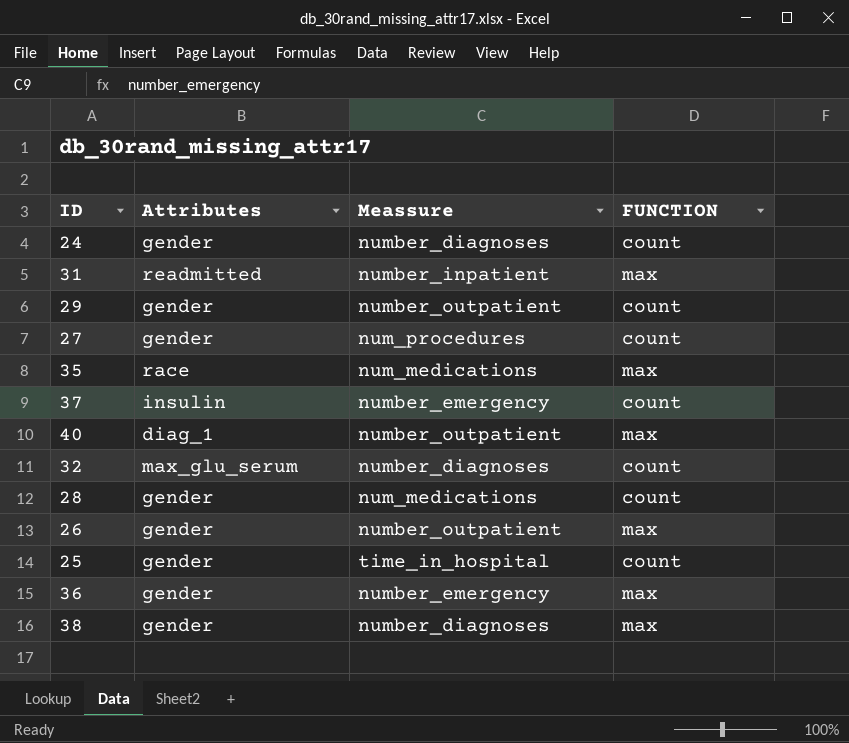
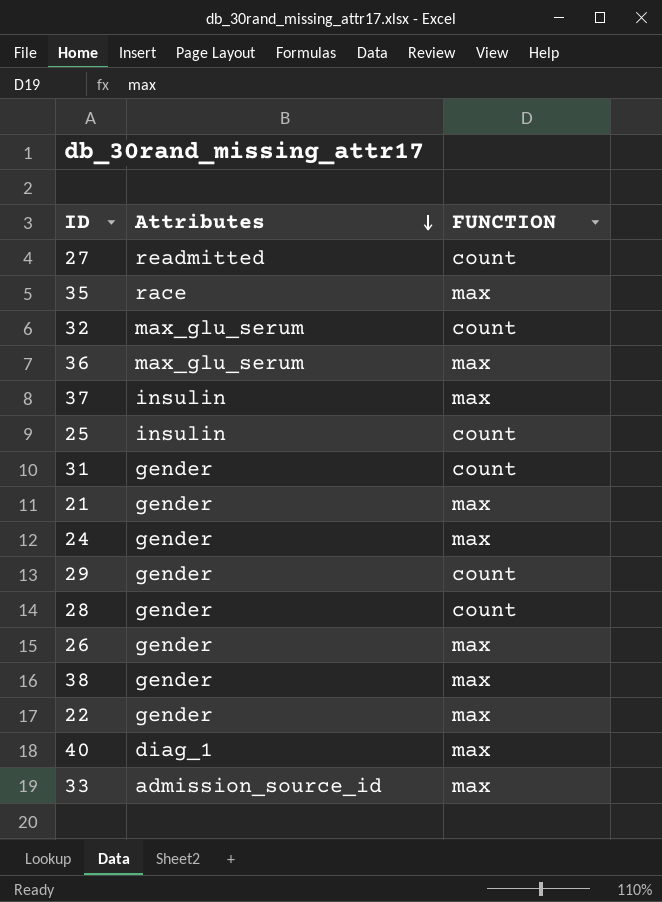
row order: none -> Attributes descending
column Meassure | position: 3 -> none
27 | Attributes: gender -> readmitted
36 | Attributes: gender -> max_glu_serum
37 | FUNCTION: count -> max
25 | Attributes: gender -> insulin
31 | Attributes: readmitted -> gender
31 | FUNCTION: max -> count
row 21: none -> gender | max
24 | FUNCTION: count -> max
row 22: none -> gender | max
row 33: none -> admission_source_id | max

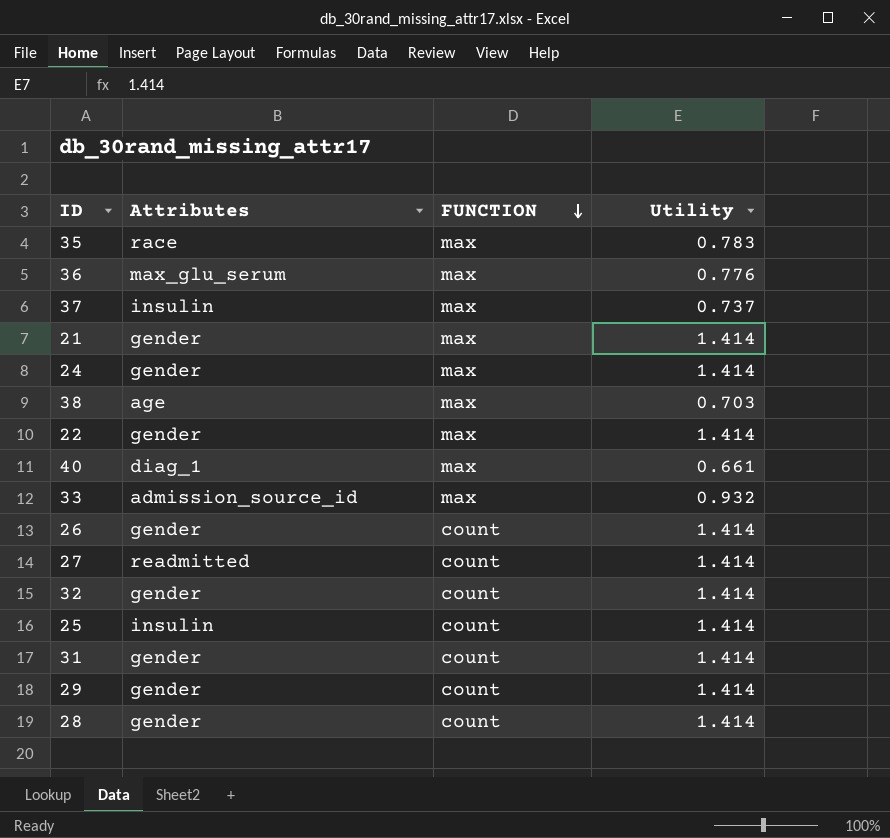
row order: Attributes descending -> FUNCTION descending
column Utility | position: none -> 4
38 | Attributes: gender -> age
26 | FUNCTION: max -> count
32 | Attributes: max_glu_serum -> gender

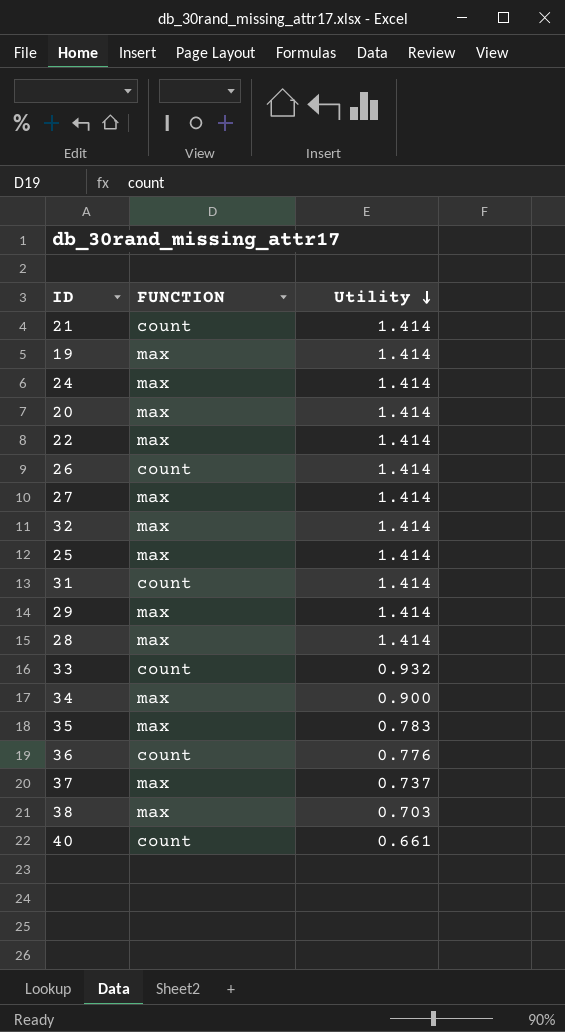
row order: FUNCTION descending -> Utility descending
column Attributes | position: 2 -> none
21 | FUNCTION: max -> count
row 19: none -> max | 1.414
row 20: none -> max | 1.414
27 | FUNCTION: count -> max
32 | FUNCTION: count -> max
25 | FUNCTION: count -> max
29 | FUNCTION: count -> max
28 | FUNCTION: count -> max
33 | FUNCTION: max -> count
row 34: none -> max | 0.900
36 | FUNCTION: max -> count
40 | FUNCTION: max -> count

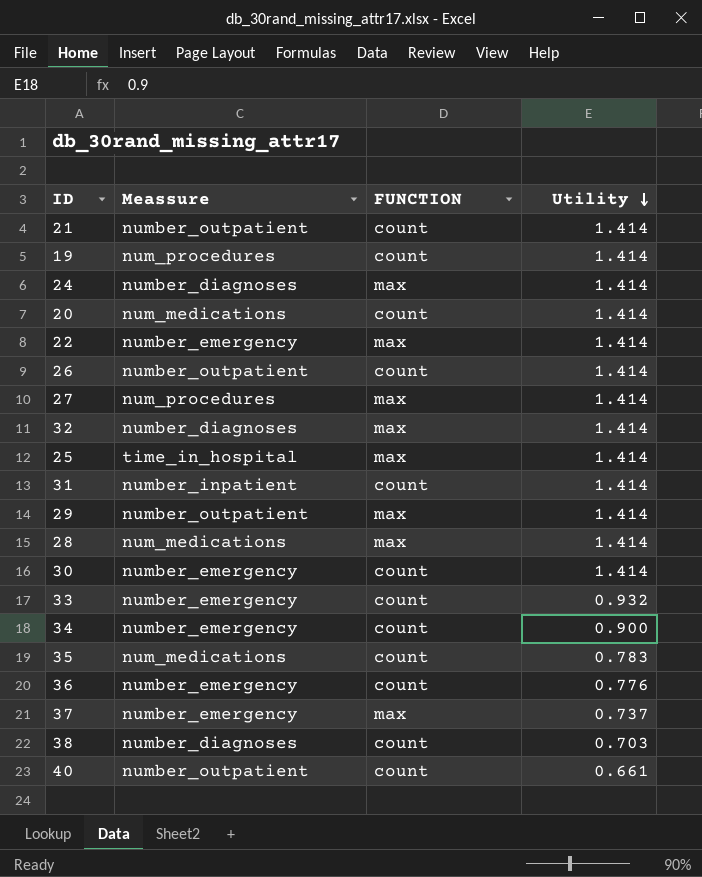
column Meassure | position: none -> 2
19 | FUNCTION: max -> count
20 | FUNCTION: max -> count
row 30: none -> number_emergency | count | 1.414
34 | FUNCTION: max -> count
35 | FUNCTION: max -> count
38 | FUNCTION: max -> count

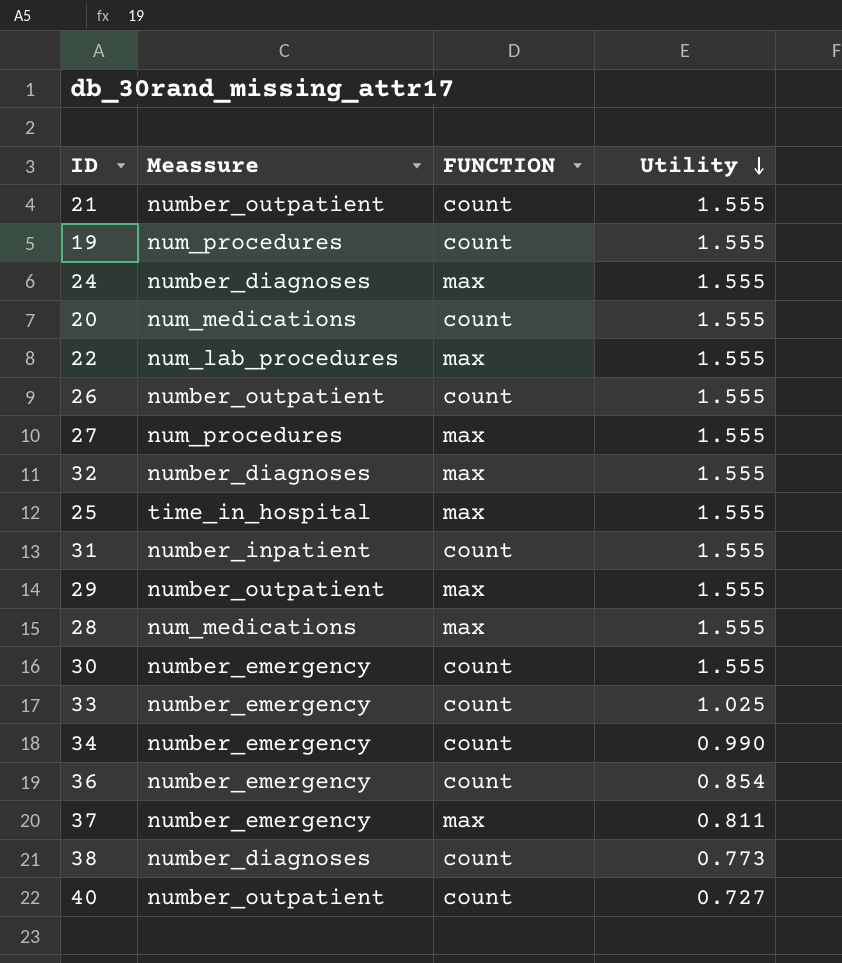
row 35: num_medications | count | 0.783 -> none
21 | Utility: 1.414 -> 1.555
19 | Utility: 1.414 -> 1.555
24 | Utility: 1.414 -> 1.555
20 | Utility: 1.414 -> 1.555
22 | Meassure: number_emergency -> num_lab_procedures
22 | Utility: 1.414 -> 1.555
26 | Utility: 1.414 -> 1.555
27 | Utility: 1.414 -> 1.555
32 | Utility: 1.414 -> 1.555
25 | Utility: 1.414 -> 1.555
31 | Utility: 1.414 -> 1.555
29 | Utility: 1.414 -> 1.555
28 | Utility: 1.414 -> 1.555
30 | Utility: 1.414 -> 1.555
33 | Utility: 0.932 -> 1.025
34 | Utility: 0.900 -> 0.990
36 | Utility: 0.776 -> 0.854
37 | Utility: 0.737 -> 0.811
38 | Utility: 0.703 -> 0.773
40 | Utility: 0.661 -> 0.727

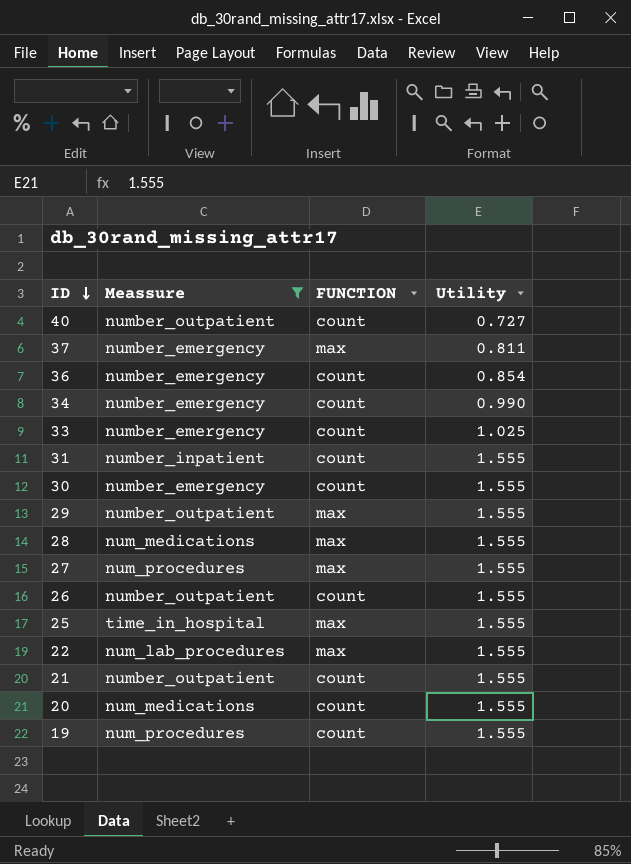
filter: none -> Meassure != number_diagnoses
row order: Utility descending -> ID descending

